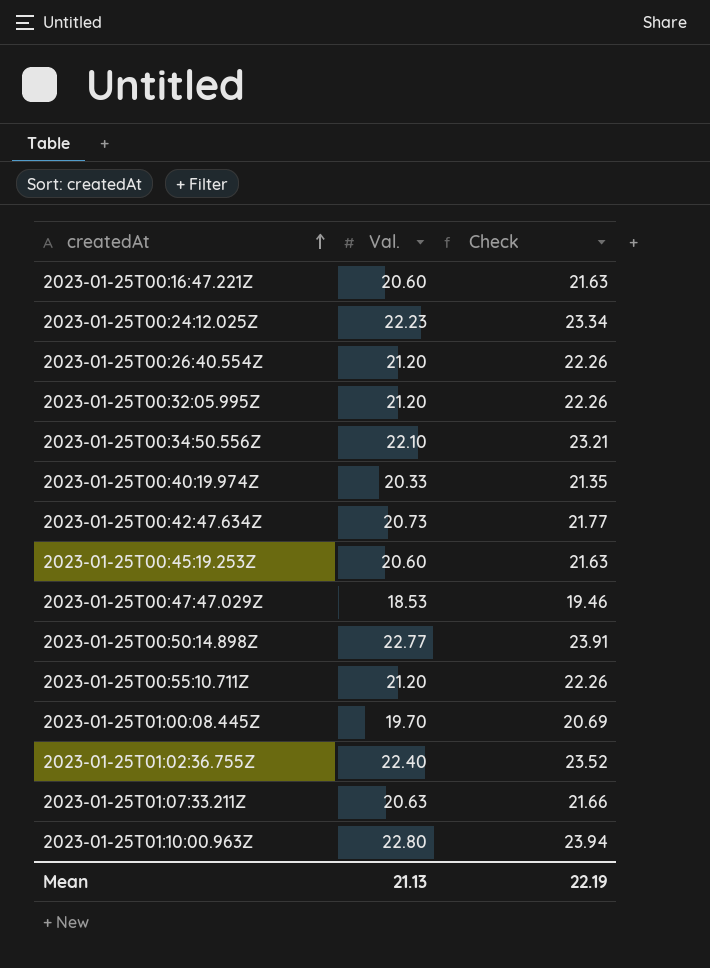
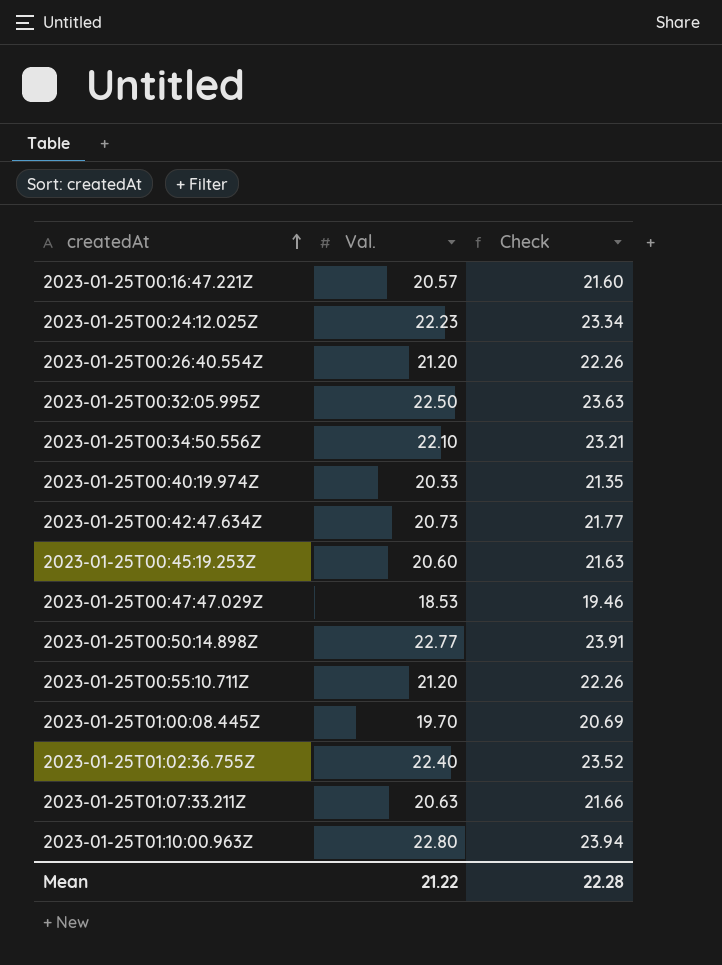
2023-01-25T00:16:47.221Z | Val.: 20.60 -> 20.57
2023-01-25T00:16:47.221Z | Check: 21.63 -> 21.60
2023-01-25T00:32:05.995Z | Val.: 21.20 -> 22.50
2023-01-25T00:32:05.995Z | Check: 22.26 -> 23.63
Mean | Val.: 21.13 -> 21.22
Mean | Check: 22.19 -> 22.28

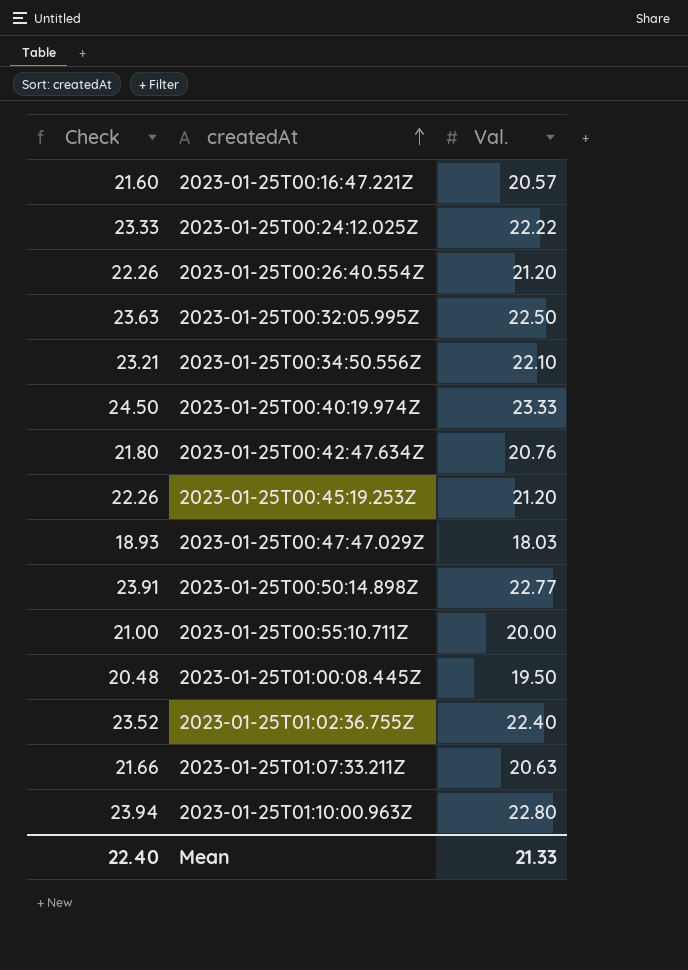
column Check | position: 3 -> 1
2023-01-25T00:24:12.025Z | Check: 23.34 -> 23.33
2023-01-25T00:24:12.025Z | Val.: 22.23 -> 22.22
2023-01-25T00:40:19.974Z | Check: 21.35 -> 24.50
2023-01-25T00:40:19.974Z | Val.: 20.33 -> 23.33
2023-01-25T00:42:47.634Z | Check: 21.77 -> 21.80
2023-01-25T00:42:47.634Z | Val.: 20.73 -> 20.76
2023-01-25T00:45:19.253Z | Check: 21.63 -> 22.26
2023-01-25T00:45:19.253Z | Val.: 20.60 -> 21.20
2023-01-25T00:47:47.029Z | Check: 19.46 -> 18.93
2023-01-25T00:47:47.029Z | Val.: 18.53 -> 18.03
2023-01-25T00:55:10.711Z | Check: 22.26 -> 21.00
2023-01-25T00:55:10.711Z | Val.: 21.20 -> 20.00
2023-01-25T01:00:08.445Z | Check: 20.69 -> 20.48
2023-01-25T01:00:08.445Z | Val.: 19.70 -> 19.50
Mean | Check: 22.28 -> 22.40
Mean | Val.: 21.22 -> 21.33

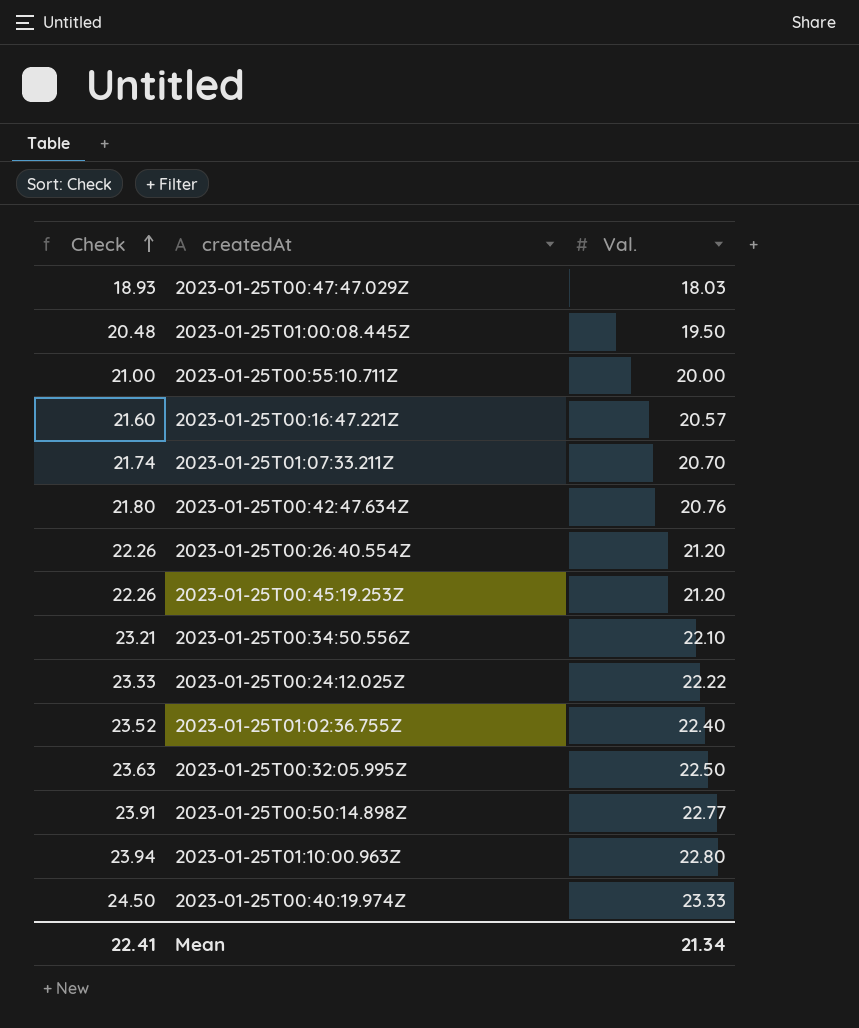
row order: createdAt ascending -> Check ascending
2023-01-25T01:07:33.211Z | Check: 21.66 -> 21.74
2023-01-25T01:07:33.211Z | Val.: 20.63 -> 20.70
Mean | Check: 22.40 -> 22.41
Mean | Val.: 21.33 -> 21.34

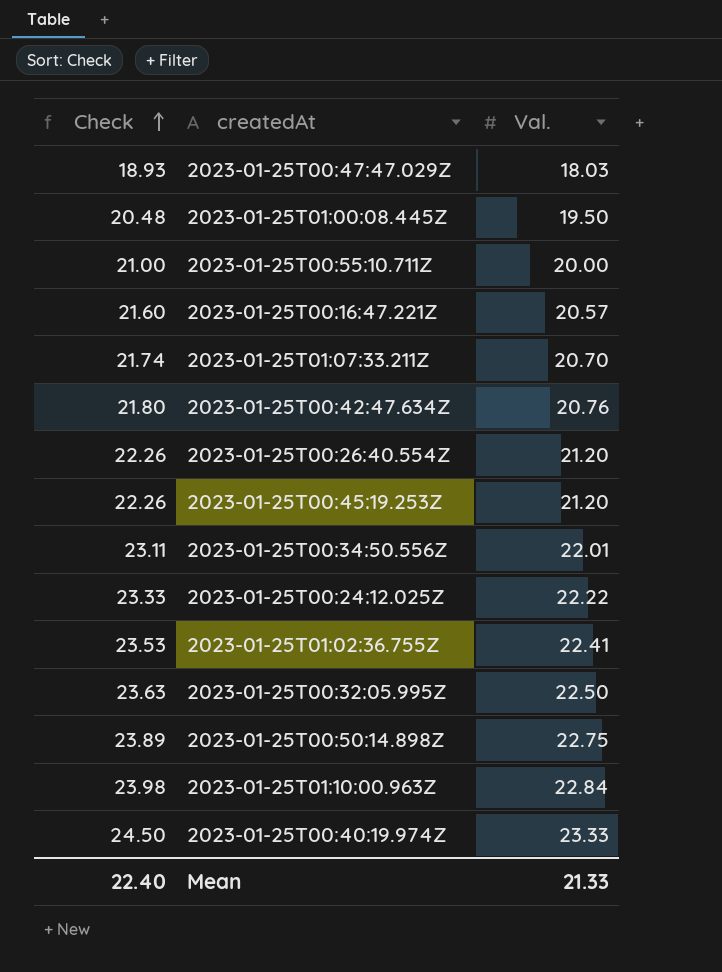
2023-01-25T00:34:50.556Z | Check: 23.21 -> 23.11
2023-01-25T00:34:50.556Z | Val.: 22.10 -> 22.01
2023-01-25T01:02:36.755Z | Check: 23.52 -> 23.53
2023-01-25T01:02:36.755Z | Val.: 22.40 -> 22.41
2023-01-25T00:50:14.898Z | Check: 23.91 -> 23.89
2023-01-25T00:50:14.898Z | Val.: 22.77 -> 22.75
2023-01-25T01:10:00.963Z | Check: 23.94 -> 23.98
2023-01-25T01:10:00.963Z | Val.: 22.80 -> 22.84
Mean | Check: 22.41 -> 22.40
Mean | Val.: 21.34 -> 21.33

